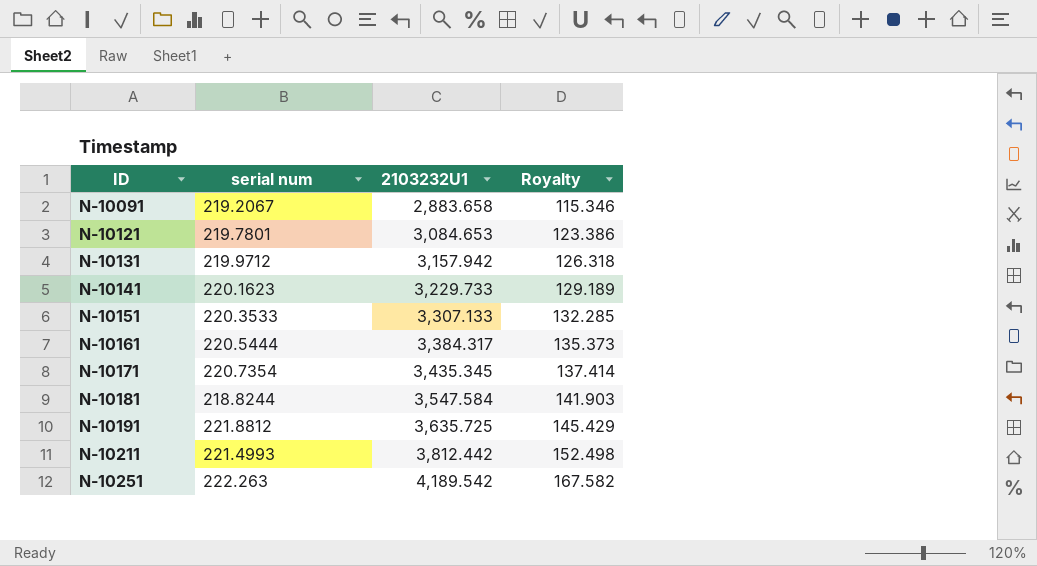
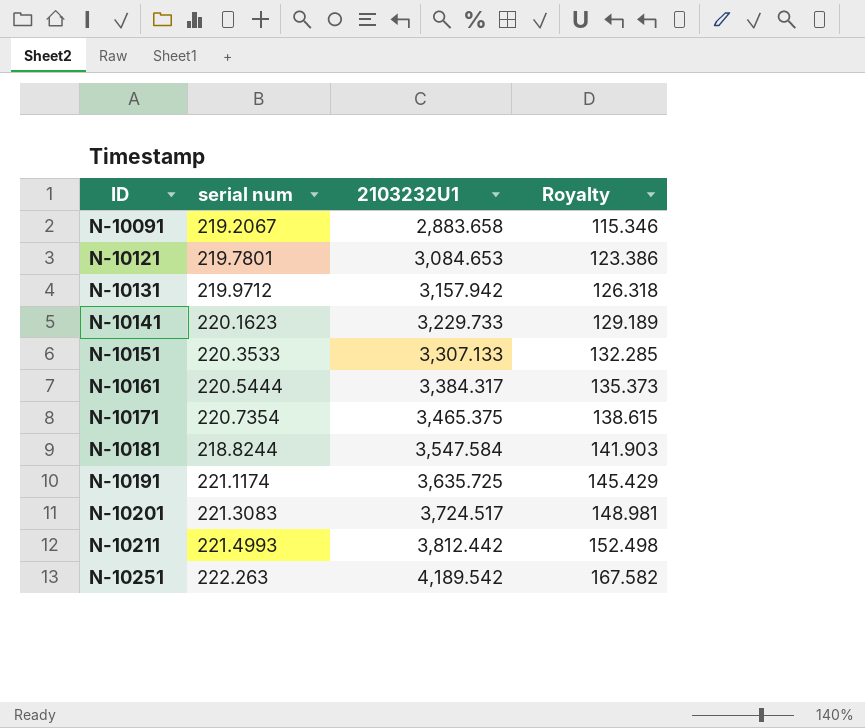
N-10171 | 2103232U1: 3,435.345 -> 3,465.375
N-10171 | Royalty: 137.414 -> 138.615
N-10191 | serial num: 221.8812 -> 221.1174
row N-10201: none -> 221.3083 | 3,724.517 | 148.981

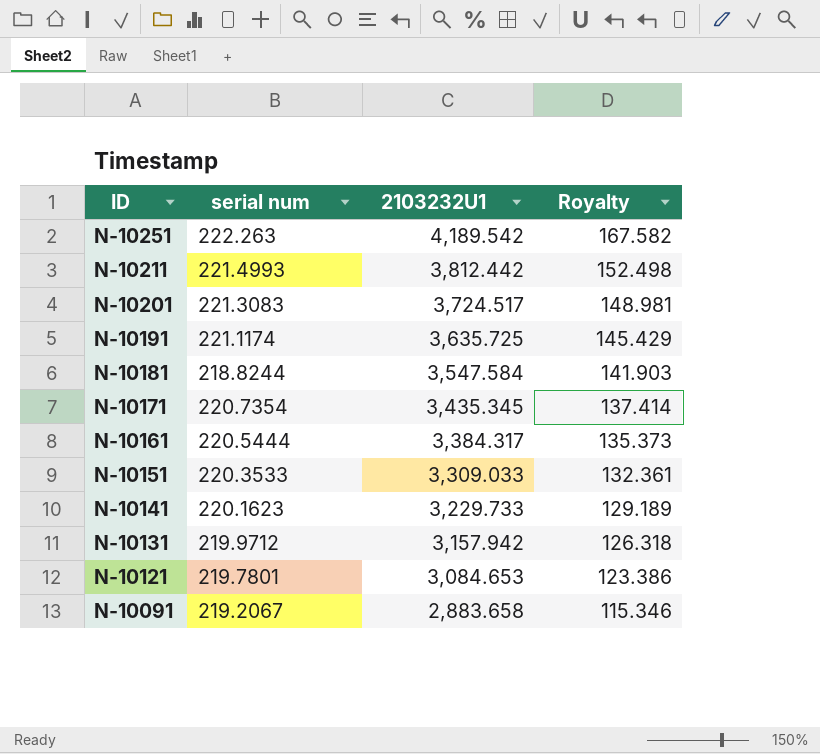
row order: ID ascending -> ID descending
N-10171 | 2103232U1: 3,465.375 -> 3,435.345
N-10171 | Royalty: 138.615 -> 137.414
N-10151 | 2103232U1: 3,307.133 -> 3,309.033
N-10151 | Royalty: 132.285 -> 132.361

